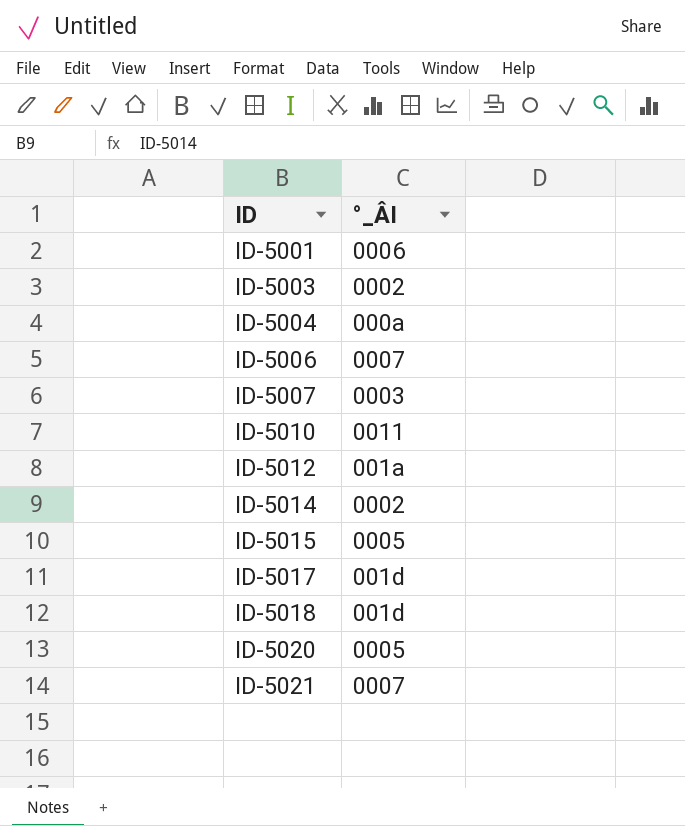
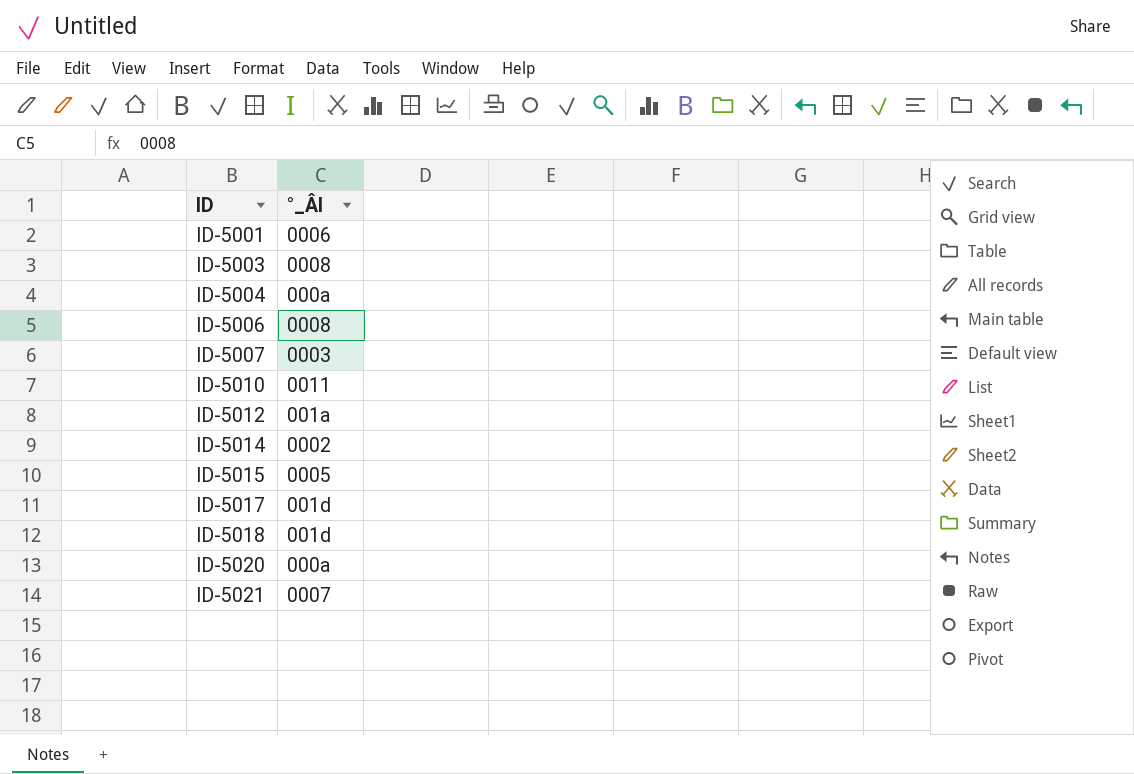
ID-5003 | °_ÂI: 0002 -> 0008
ID-5006 | °_ÂI: 0007 -> 0008
ID-5020 | °_ÂI: 0005 -> 000a

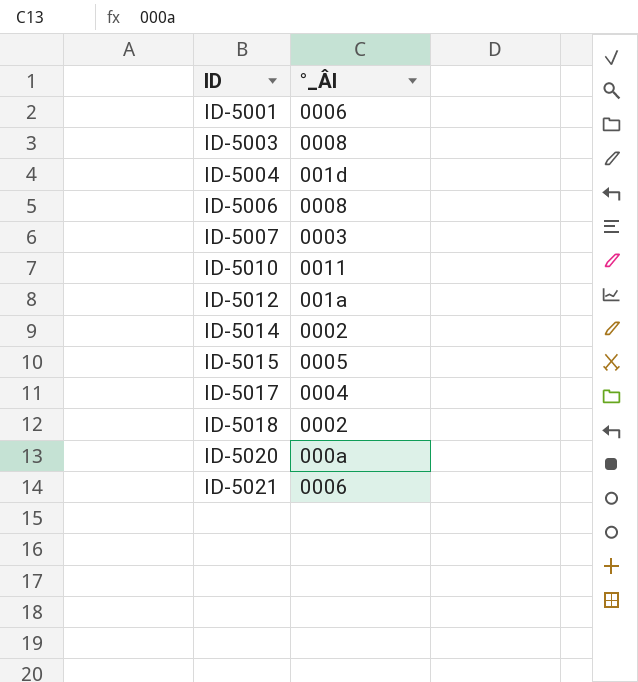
ID-5004 | °_ÂI: 000a -> 001d
ID-5017 | °_ÂI: 001d -> 0004
ID-5018 | °_ÂI: 001d -> 0002
ID-5021 | °_ÂI: 0007 -> 0006

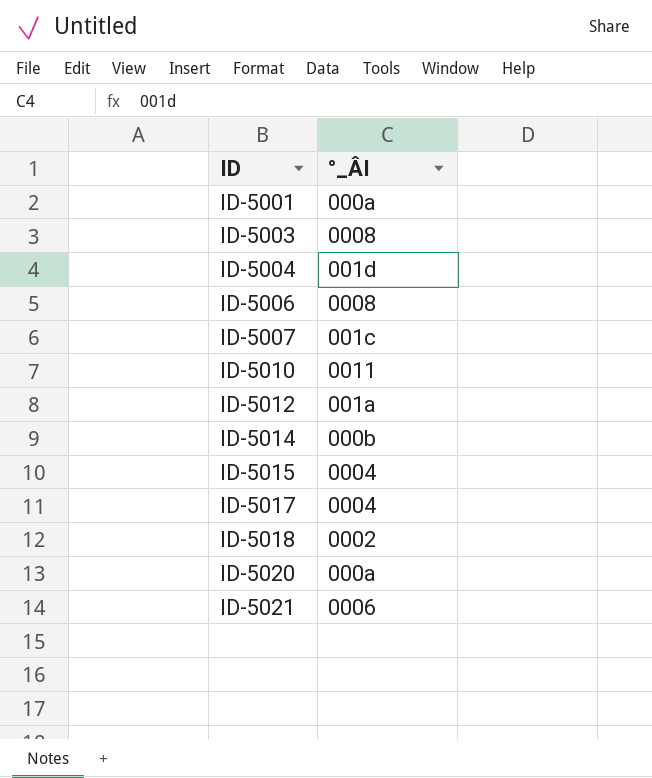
ID-5001 | °_ÂI: 0006 -> 000a
ID-5007 | °_ÂI: 0003 -> 001c
ID-5014 | °_ÂI: 0002 -> 000b
ID-5015 | °_ÂI: 0005 -> 0004

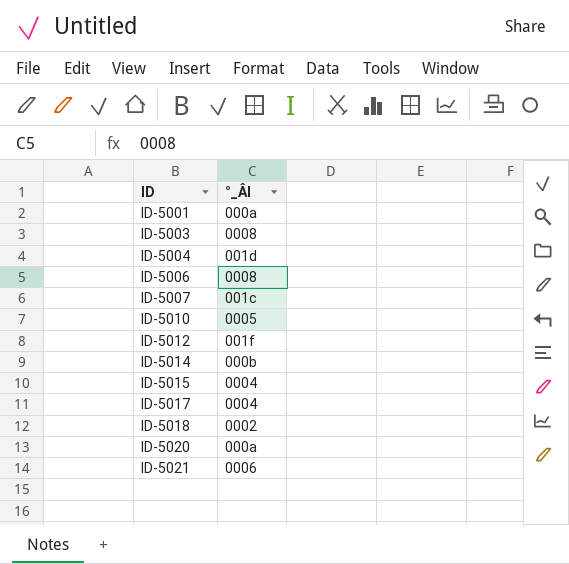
ID-5010 | °_ÂI: 0011 -> 0005
ID-5012 | °_ÂI: 001a -> 001f

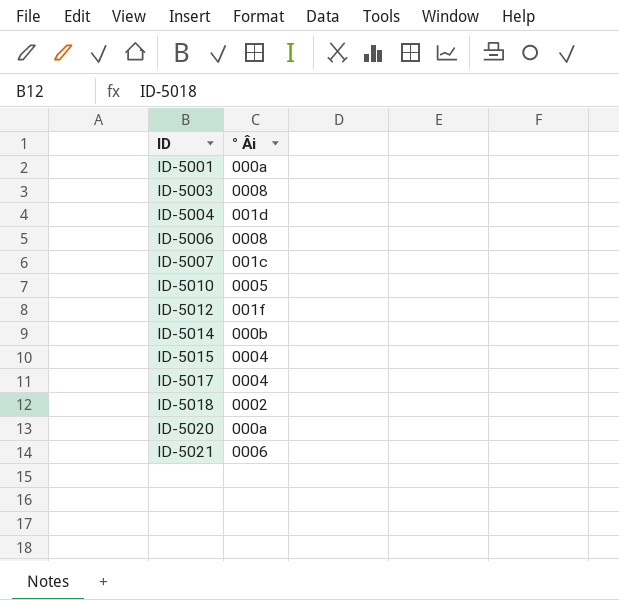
column name: °_ÂI -> ° Âi

